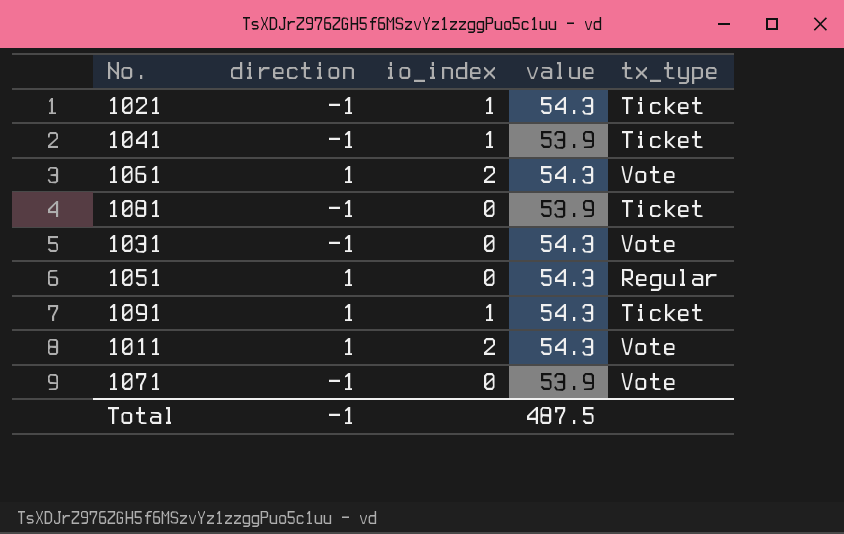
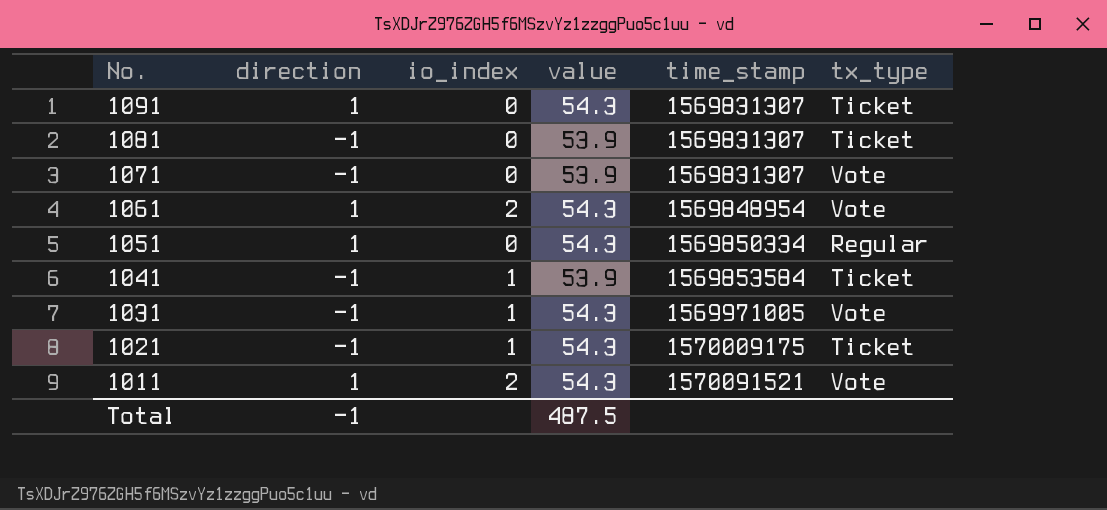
row order: none -> No. descending
column time_stamp | position: none -> 5
1091 | io_index: 1 -> 0
1031 | io_index: 0 -> 1

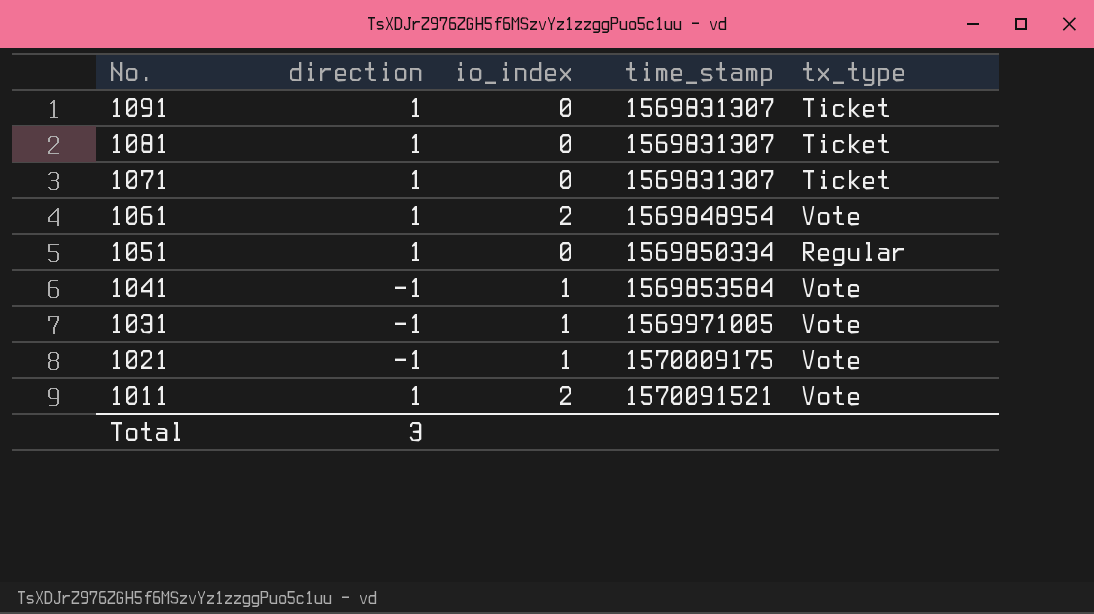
column value | position: 4 -> none
1081 | direction: -1 -> 1
1071 | direction: -1 -> 1
1071 | tx_type: Vote -> Ticket
1041 | tx_type: Ticket -> Vote
1021 | tx_type: Ticket -> Vote
Total | direction: -1 -> 3

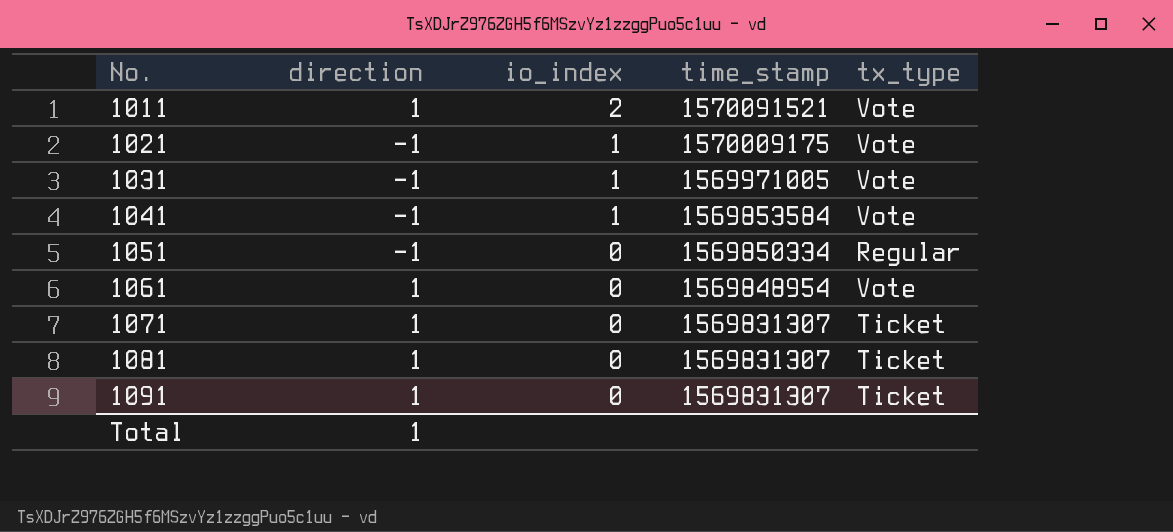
row order: No. descending -> No. ascending
1051 | direction: 1 -> -1
1061 | io_index: 2 -> 0
Total | direction: 3 -> 1

